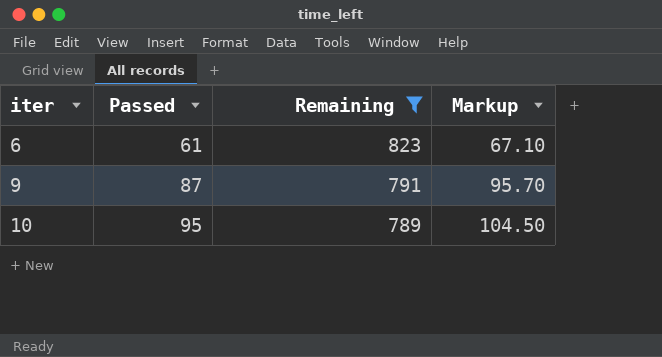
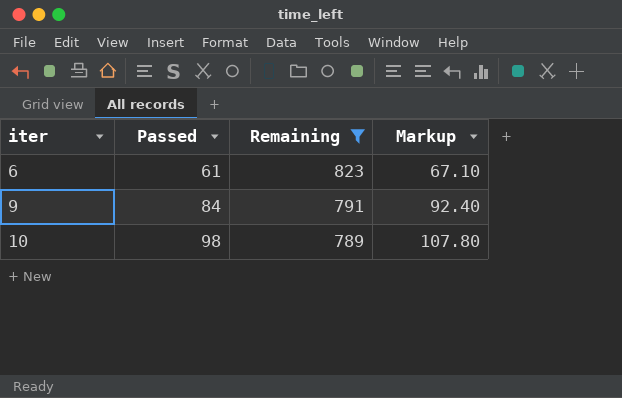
9 | Passed: 87 -> 84
9 | Markup: 95.70 -> 92.40
10 | Passed: 95 -> 98
10 | Markup: 104.50 -> 107.80

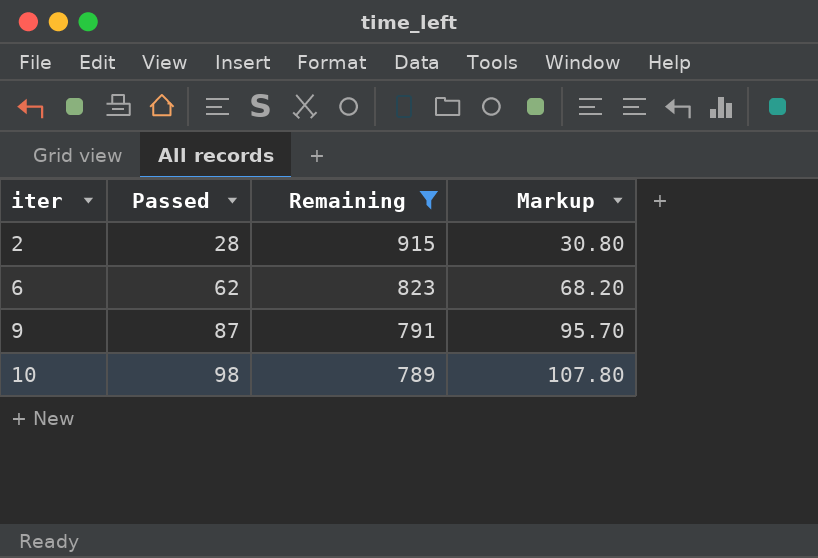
row 2: none -> 28 | 915 | 30.80
6 | Passed: 61 -> 62
6 | Markup: 67.10 -> 68.20
9 | Passed: 84 -> 87
9 | Markup: 92.40 -> 95.70

